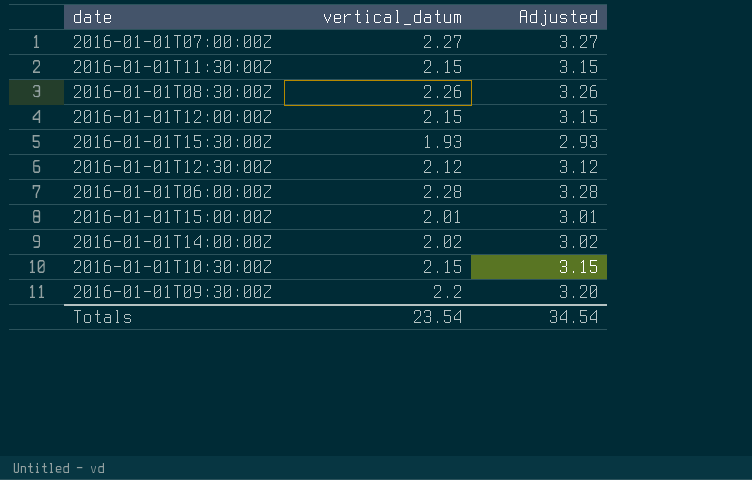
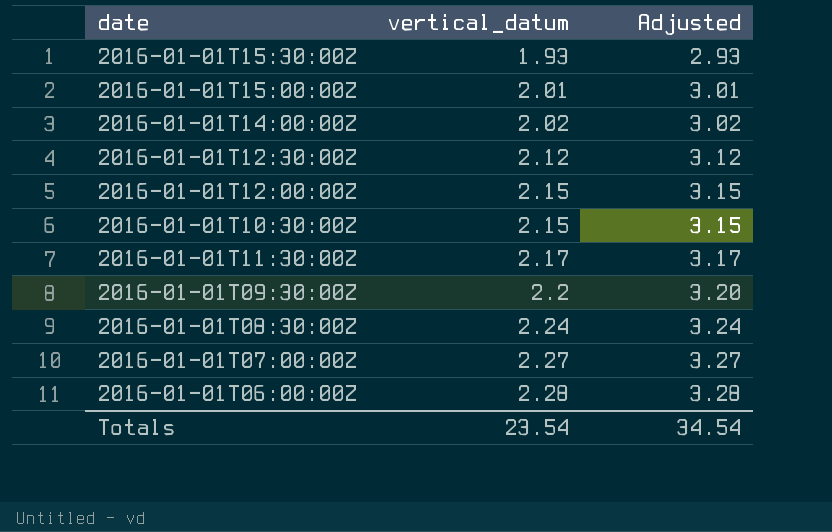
row order: none -> vertical_datum ascending
2016-01-01T11:30:00Z | vertical_datum: 2.15 -> 2.17
2016-01-01T11:30:00Z | Adjusted: 3.15 -> 3.17
2016-01-01T08:30:00Z | vertical_datum: 2.26 -> 2.24
2016-01-01T08:30:00Z | Adjusted: 3.26 -> 3.24

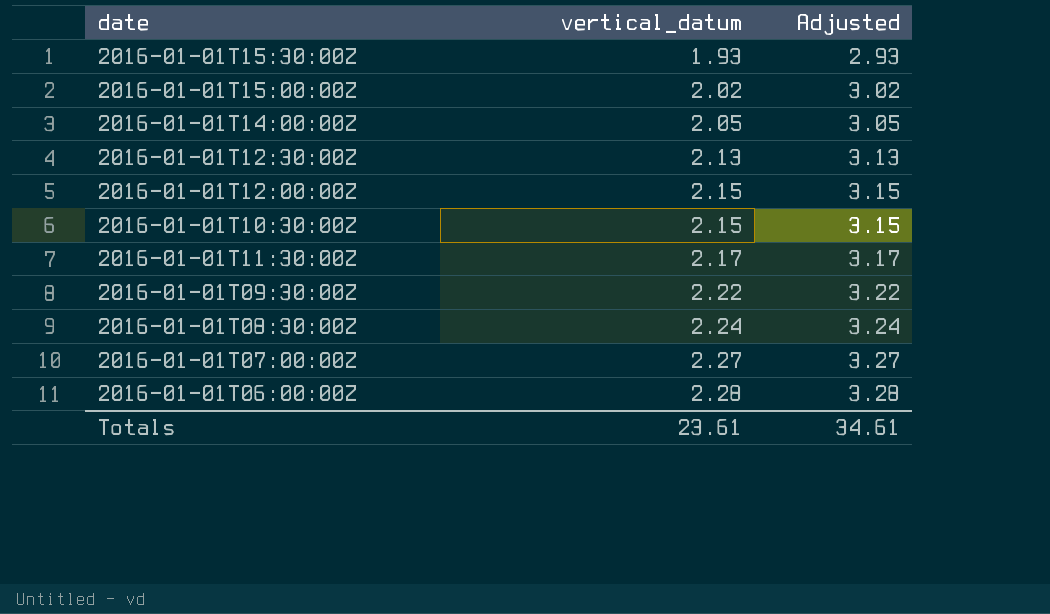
2016-01-01T15:00:00Z | vertical_datum: 2.01 -> 2.02
2016-01-01T15:00:00Z | Adjusted: 3.01 -> 3.02
2016-01-01T14:00:00Z | vertical_datum: 2.02 -> 2.05
2016-01-01T14:00:00Z | Adjusted: 3.02 -> 3.05
2016-01-01T12:30:00Z | vertical_datum: 2.12 -> 2.13
2016-01-01T12:30:00Z | Adjusted: 3.12 -> 3.13
2016-01-01T09:30:00Z | vertical_datum: 2.2 -> 2.22
2016-01-01T09:30:00Z | Adjusted: 3.20 -> 3.22
Totals | vertical_datum: 23.54 -> 23.61
Totals | Adjusted: 34.54 -> 34.61

